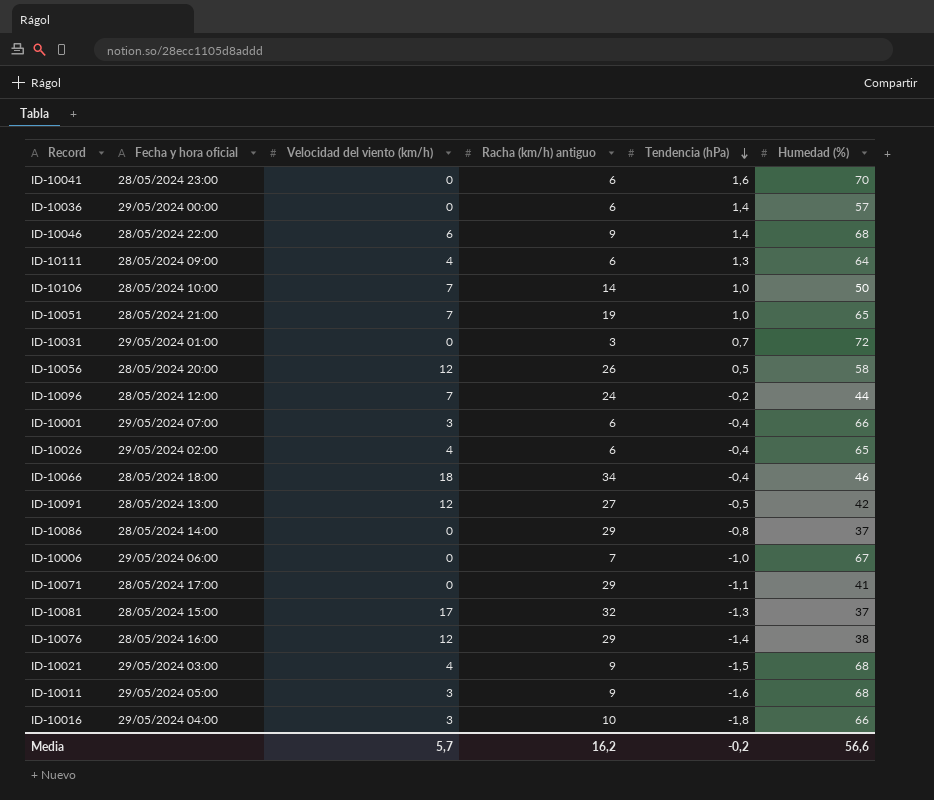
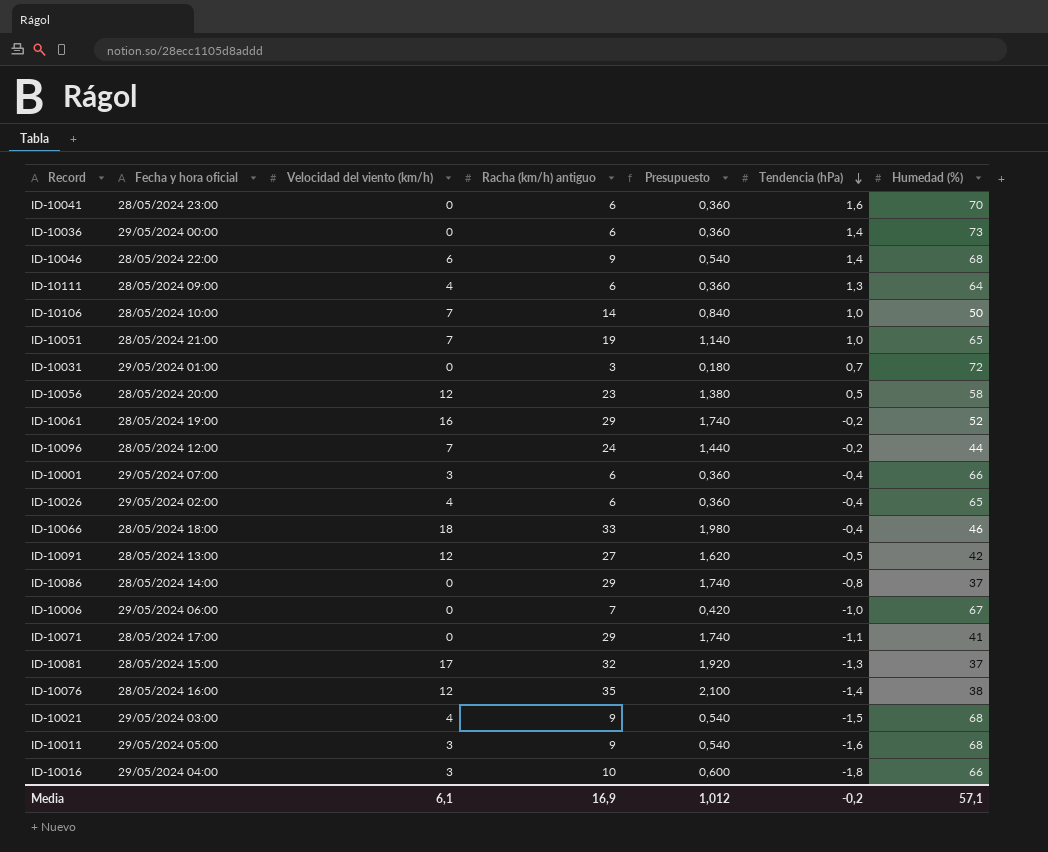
column Presupuesto | formula: none -> [Racha (km/h) antiguo] * 0,06
ID-10036 | Humedad (%): 57 -> 73
ID-10056 | Racha (km/h) antiguo: 26 -> 23
row ID-10061: none -> 28/05/2024 19:00 | 16 | 29 | 1,740 | -0,2 | 52
ID-10066 | Racha (km/h) antiguo: 34 -> 33
ID-10076 | Racha (km/h) antiguo: 29 -> 35
Media | Velocidad del viento (km/h): 5,7 -> 6,1
Media | Racha (km/h) antiguo: 16,2 -> 16,9
Media | Humedad (%): 56,6 -> 57,1

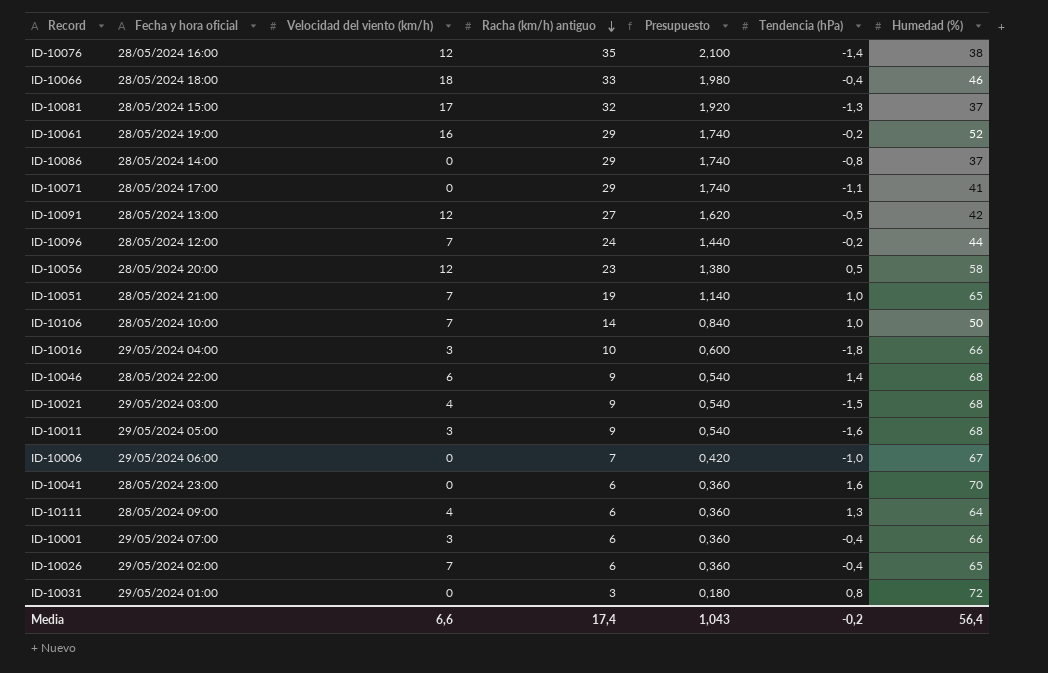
row order: Tendencia (hPa) descending -> Racha (km/h) antiguo descending
row ID-10036: 29/05/2024 00:00 | 0 | 6 | 0,360 | 1,4 | 73 -> none
ID-10026 | Velocidad del viento (km/h): 4 -> 7
ID-10031 | Tendencia (hPa): 0,7 -> 0,8
Media | Velocidad del viento (km/h): 6,1 -> 6,6
Media | Racha (km/h) antiguo: 16,9 -> 17,4
Media | Presupuesto: 1,012 -> 1,043
Media | Humedad (%): 57,1 -> 56,4

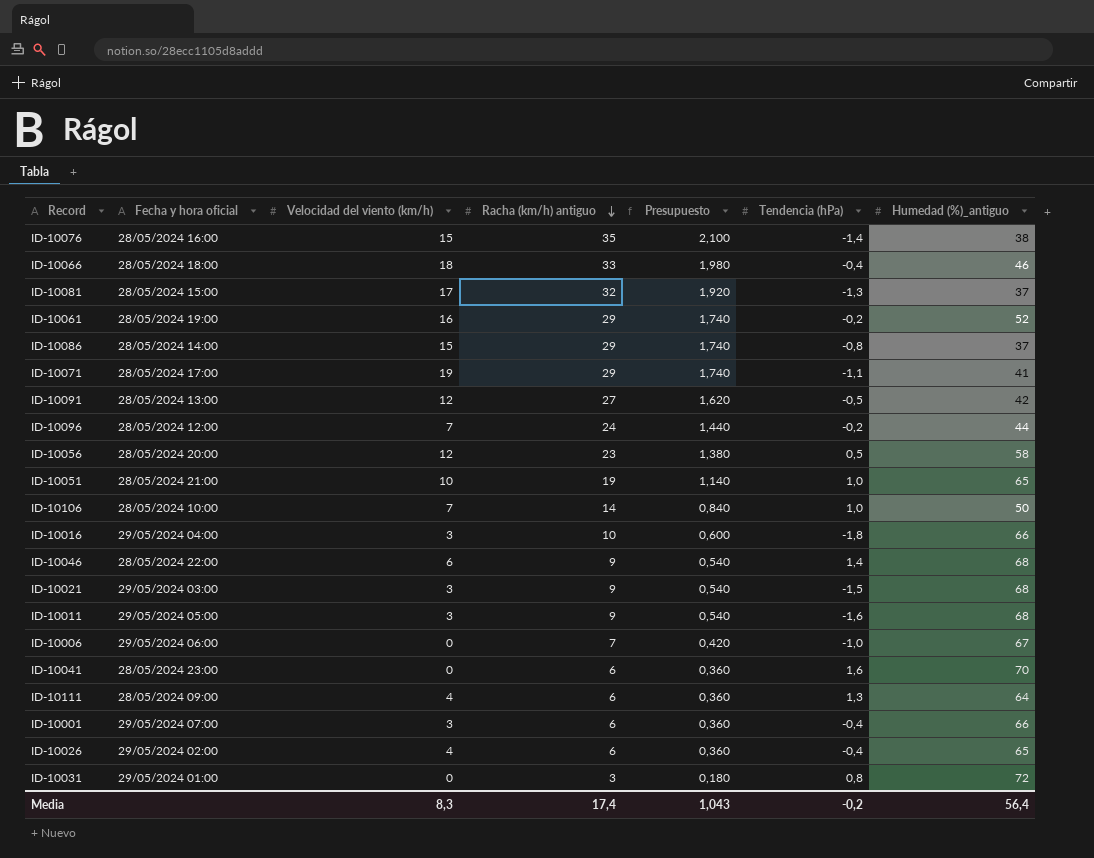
column name: Humedad (%) -> Humedad (%)_antiguo
ID-10076 | Velocidad del viento (km/h): 12 -> 15
ID-10086 | Velocidad del viento (km/h): 0 -> 15
ID-10071 | Velocidad del viento (km/h): 0 -> 19
ID-10051 | Velocidad del viento (km/h): 7 -> 10
ID-10021 | Velocidad del viento (km/h): 4 -> 3
ID-10026 | Velocidad del viento (km/h): 7 -> 4
Media | Velocidad del viento (km/h): 6,6 -> 8,3

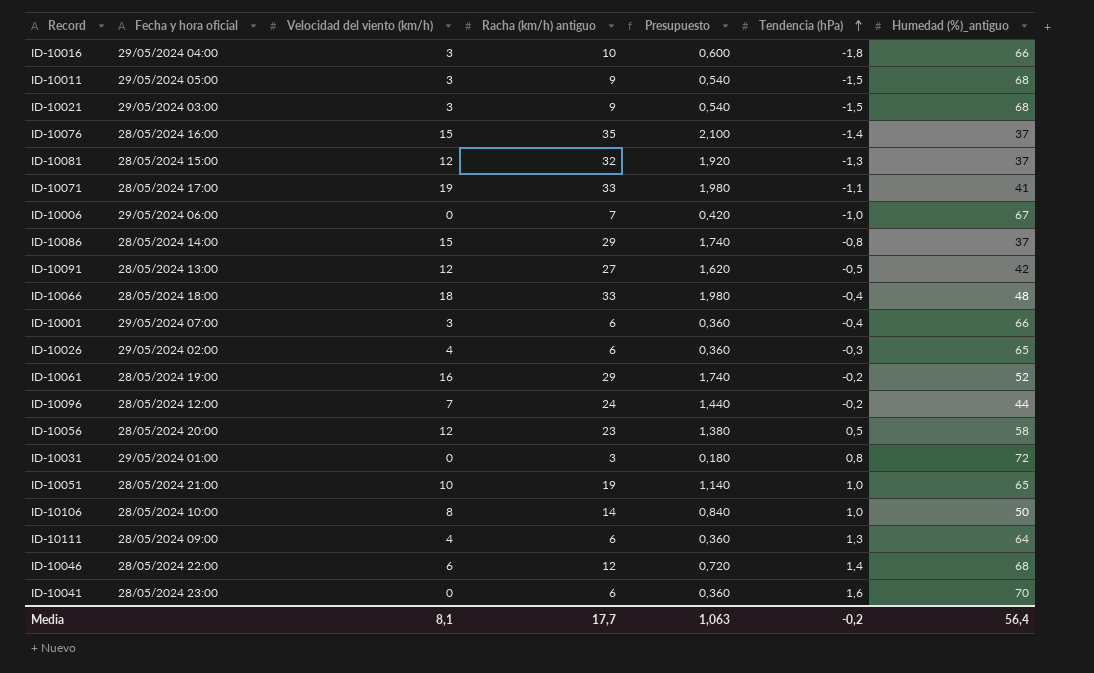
row order: Racha (km/h) antiguo descending -> Tendencia (hPa) ascending
ID-10011 | Tendencia (hPa): -1,6 -> -1,5
ID-10076 | Humedad (%)_antiguo: 38 -> 37
ID-10081 | Velocidad del viento (km/h): 17 -> 12
ID-10071 | Racha (km/h) antiguo: 29 -> 33
ID-10071 | Presupuesto: 1,740 -> 1,980
ID-10066 | Humedad (%)_antiguo: 46 -> 48
ID-10026 | Tendencia (hPa): -0,4 -> -0,3
ID-10106 | Velocidad del viento (km/h): 7 -> 8
ID-10046 | Racha (km/h) antiguo: 9 -> 12
ID-10046 | Presupuesto: 0,540 -> 0,720
Media | Velocidad del viento (km/h): 8,3 -> 8,1
Media | Racha (km/h) antiguo: 17,4 -> 17,7
Media | Presupuesto: 1,043 -> 1,063

